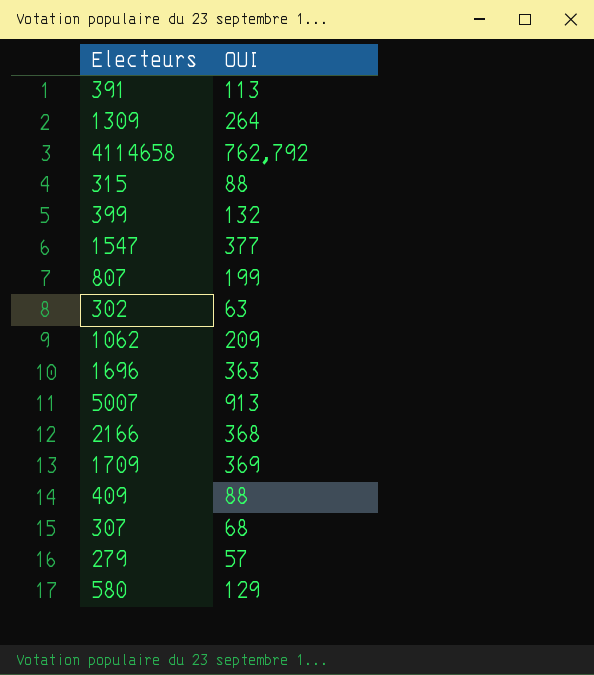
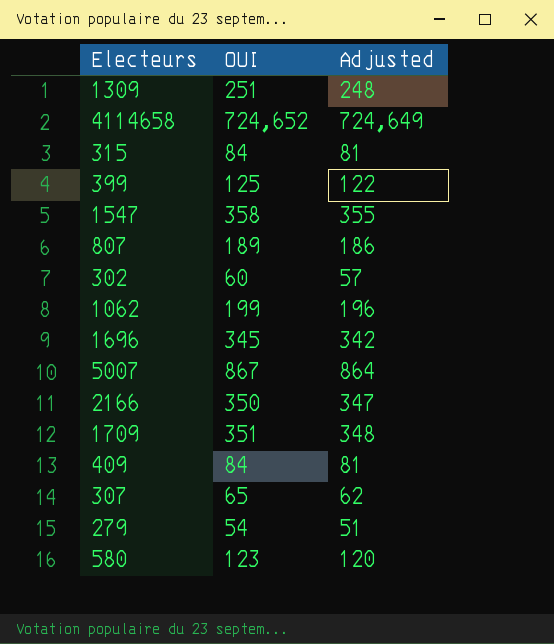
column Adjusted | formula: none -> [OUI] - 3
row 391: 113 -> none
1309 | OUI: 264 -> 251
4114658 | OUI: 762,792 -> 724,652
315 | OUI: 88 -> 84
399 | OUI: 132 -> 125
1547 | OUI: 377 -> 358
807 | OUI: 199 -> 189
302 | OUI: 63 -> 60
1062 | OUI: 209 -> 199
1696 | OUI: 363 -> 345
5007 | OUI: 913 -> 867
2166 | OUI: 368 -> 350
1709 | OUI: 369 -> 351
409 | OUI: 88 -> 84
307 | OUI: 68 -> 65
279 | OUI: 57 -> 54
580 | OUI: 129 -> 123

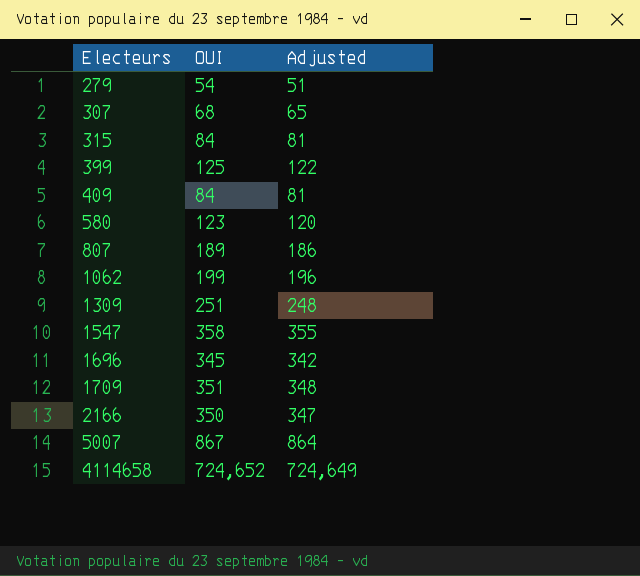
row order: none -> Electeurs ascending
row 302: 60 | 57 -> none
307 | OUI: 65 -> 68
307 | Adjusted: 62 -> 65

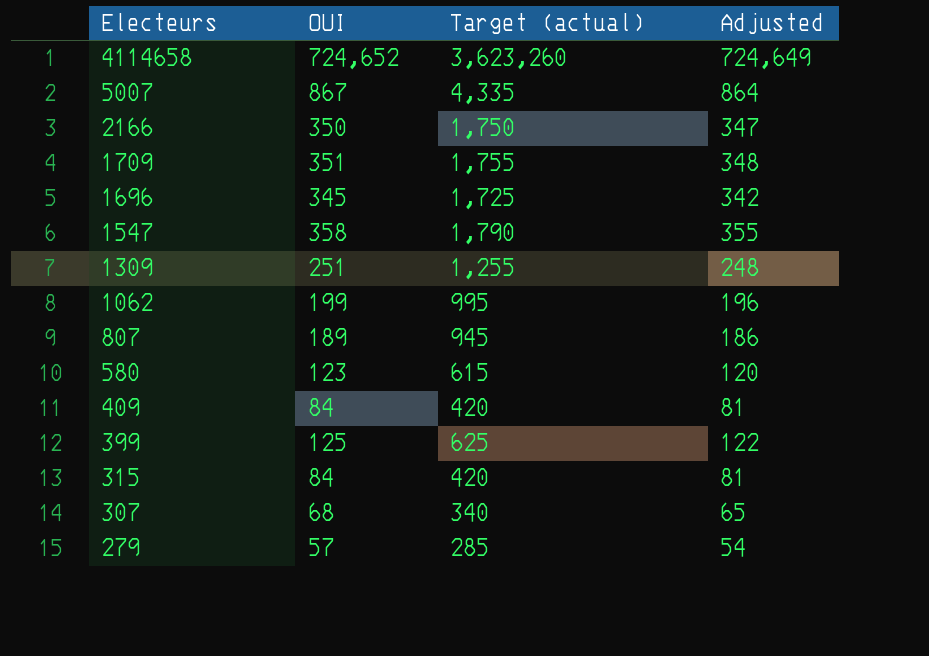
row order: Electeurs ascending -> Electeurs descending
column Target (actual) | formula: none -> [OUI] * 5
279 | OUI: 54 -> 57
279 | Adjusted: 51 -> 54

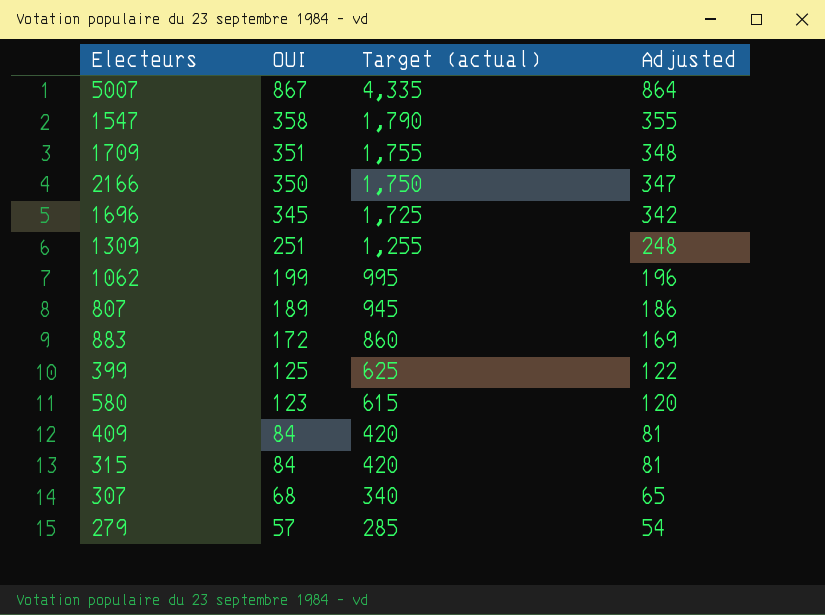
row order: Electeurs descending -> OUI descending
row 4114658: 724,652 | 3,623,260 | 724,649 -> none
row 883: none -> 172 | 860 | 169

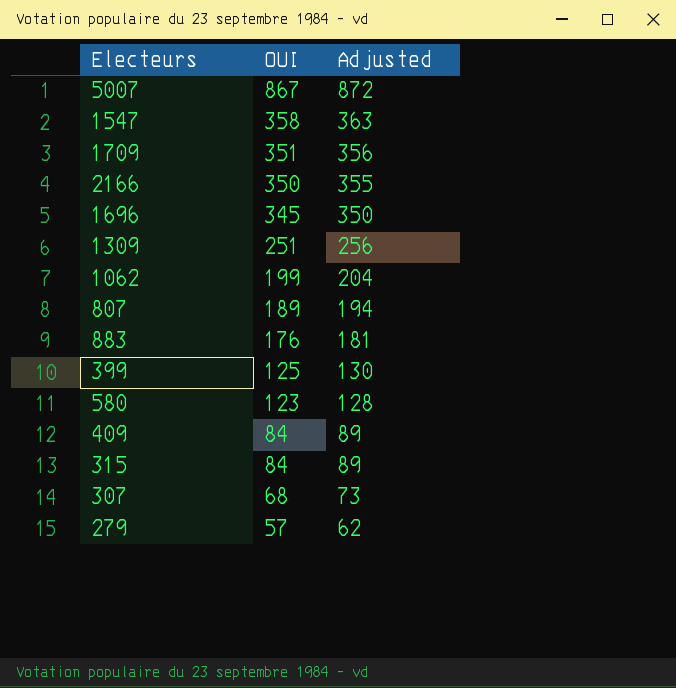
column Target (actual) | formula: [OUI] * 5 -> none
column Adjusted | formula: [OUI] - 3 -> [OUI] + 5
883 | OUI: 172 -> 176

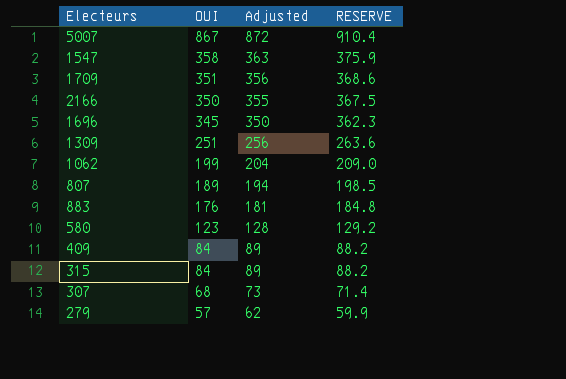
column RESERVE | formula: none -> [OUI] * 1.05
row 399: 125 | 130 -> none

